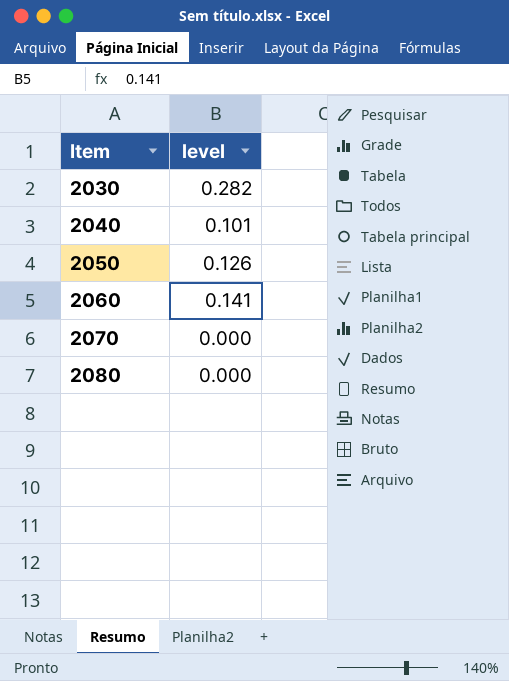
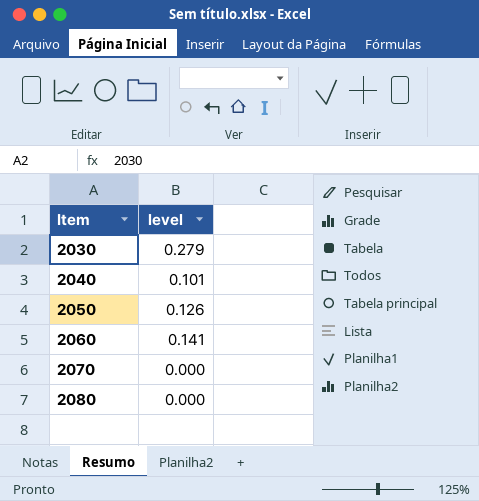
2030 | level: 0.282 -> 0.279

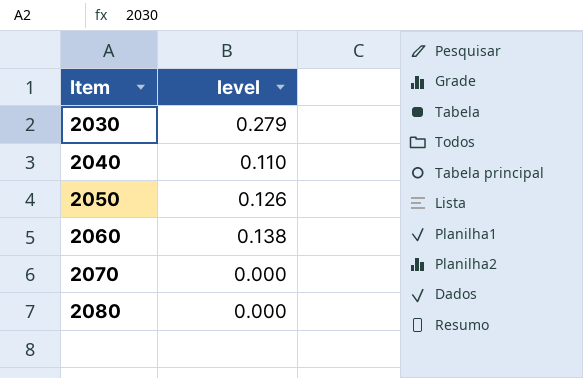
2040 | level: 0.101 -> 0.110
2060 | level: 0.141 -> 0.138

